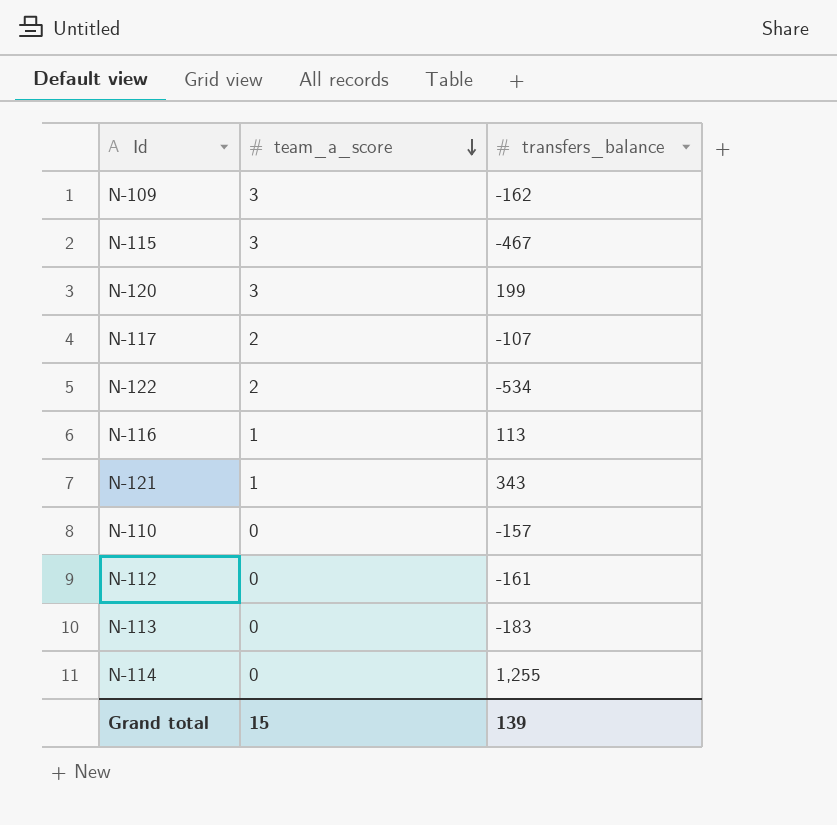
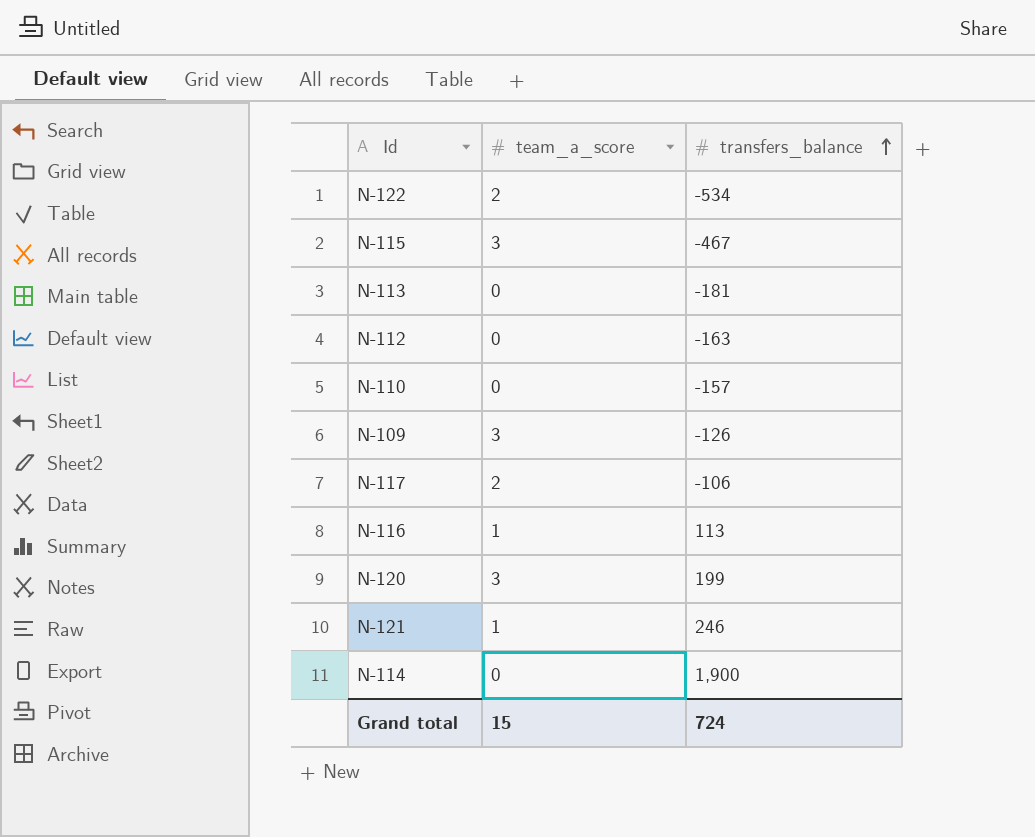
row order: team_a_score descending -> transfers_balance ascending
N-113 | transfers_balance: -183 -> -181
N-112 | transfers_balance: -161 -> -163
N-109 | transfers_balance: -162 -> -126
N-117 | transfers_balance: -107 -> -106
N-121 | transfers_balance: 343 -> 246
N-114 | transfers_balance: 1,255 -> 1,900
Grand total | transfers_balance: 139 -> 724

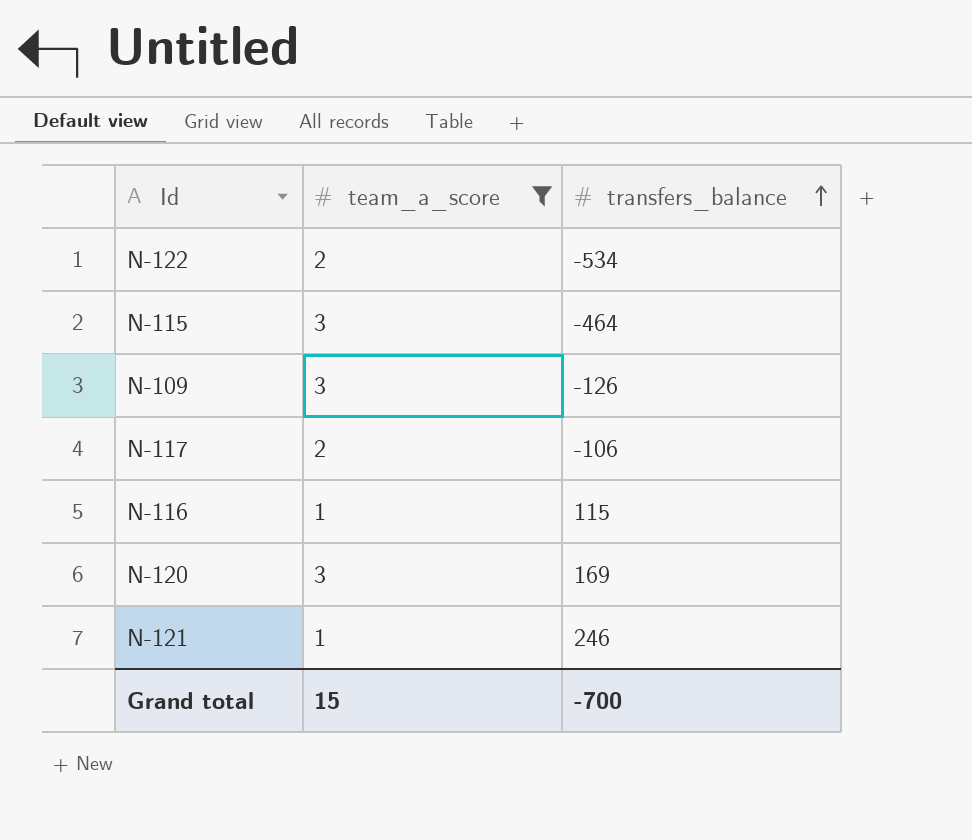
filter: none -> team_a_score != 0
N-115 | transfers_balance: -467 -> -464
N-116 | transfers_balance: 113 -> 115
N-120 | transfers_balance: 199 -> 169
Grand total | transfers_balance: 724 -> -700

